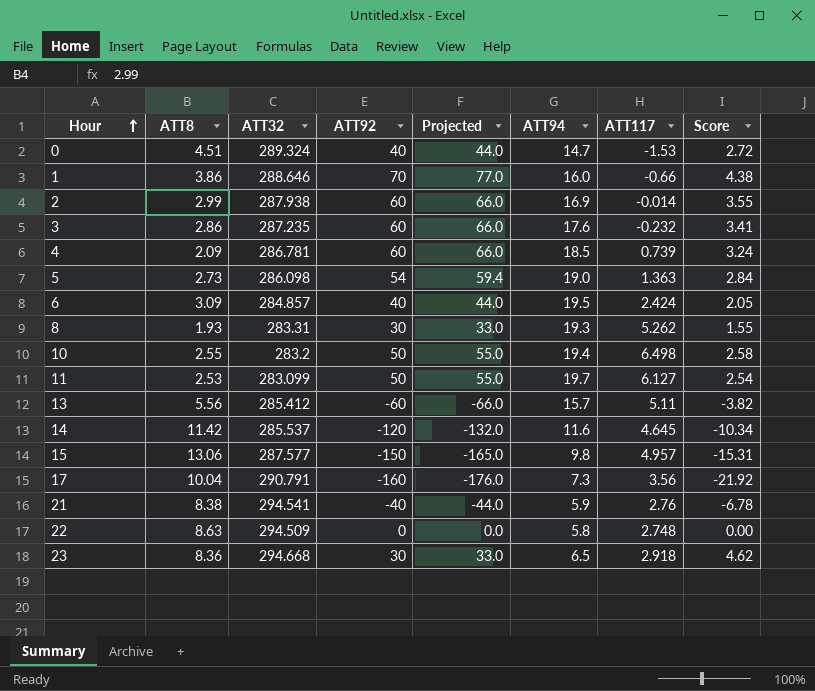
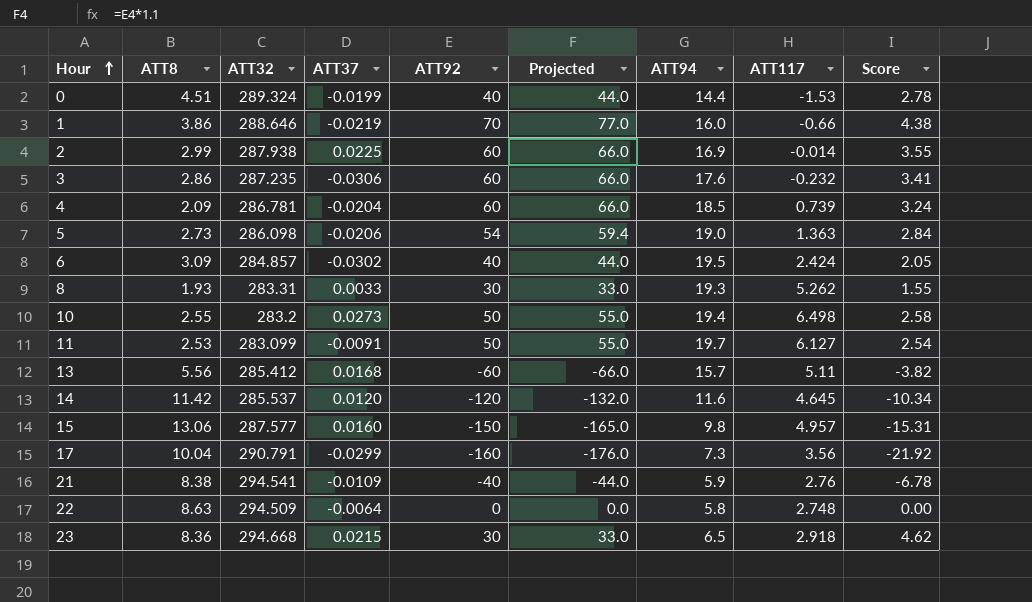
column ATT37 | position: none -> 4
0 | ATT94: 14.7 -> 14.4
0 | Score: 2.72 -> 2.78

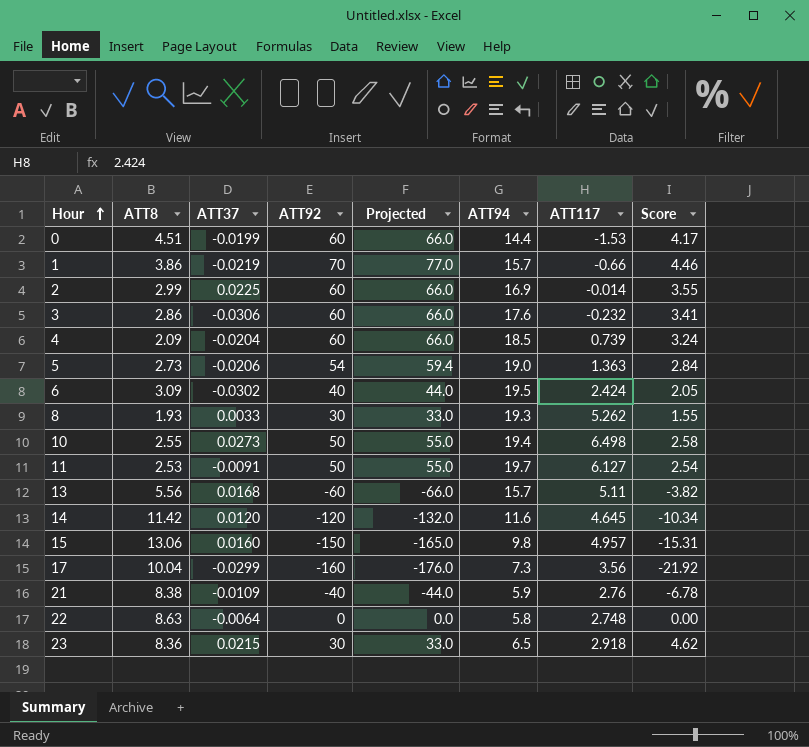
column ATT32 | position: 3 -> none
0 | ATT92: 40 -> 60
0 | Projected: 44.0 -> 66.0
0 | Score: 2.78 -> 4.17
1 | ATT94: 16.0 -> 15.7
1 | Score: 4.38 -> 4.46

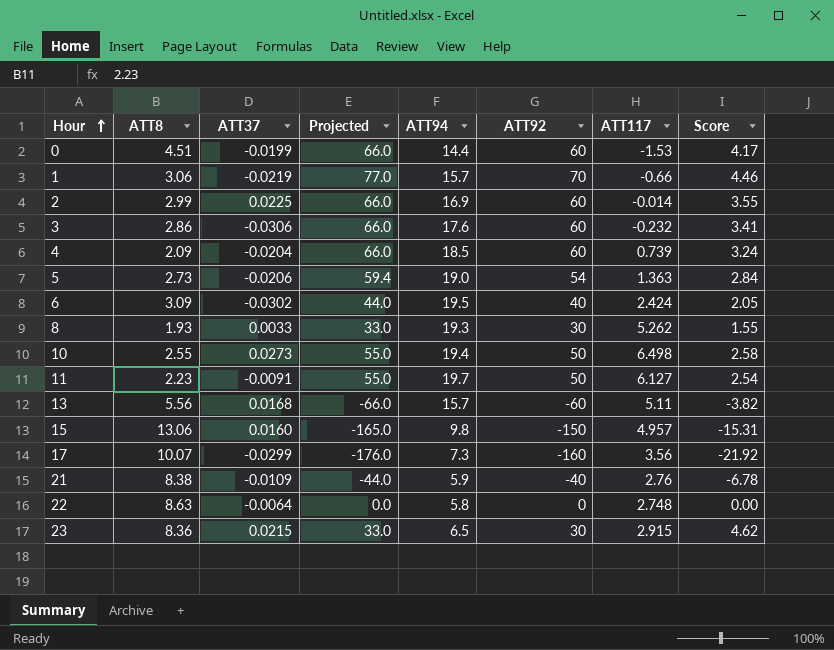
column ATT92 | position: 4 -> 6
row 14: 11.42 | 0.0120 | -120 | -132.0 | 11.6 | 4.645 | -10.34 -> none
1 | ATT8: 3.86 -> 3.06
11 | ATT8: 2.53 -> 2.23
17 | ATT8: 10.04 -> 10.07
23 | ATT117: 2.918 -> 2.915

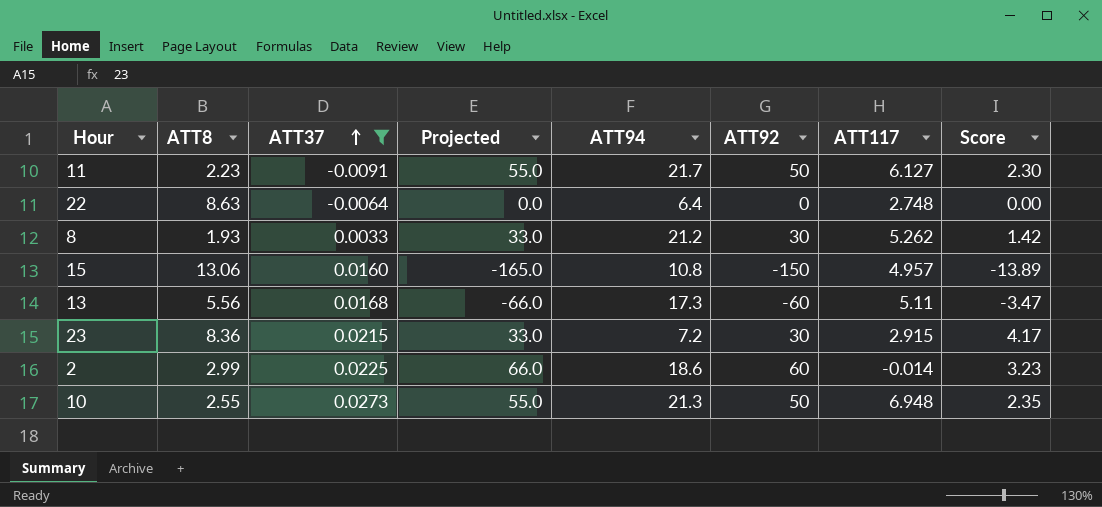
filter: none -> ATT37 >= -0.0091
row order: Hour ascending -> ATT37 ascending
11 | ATT94: 19.7 -> 21.7
11 | Score: 2.54 -> 2.30
22 | ATT94: 5.8 -> 6.4
8 | ATT94: 19.3 -> 21.2
8 | Score: 1.55 -> 1.42
15 | ATT94: 9.8 -> 10.8
15 | Score: -15.31 -> -13.89
13 | ATT94: 15.7 -> 17.3
13 | Score: -3.82 -> -3.47
23 | ATT94: 6.5 -> 7.2
23 | Score: 4.62 -> 4.17
2 | ATT94: 16.9 -> 18.6
2 | Score: 3.55 -> 3.23
10 | ATT94: 19.4 -> 21.3
10 | ATT117: 6.498 -> 6.948
10 | Score: 2.58 -> 2.35

